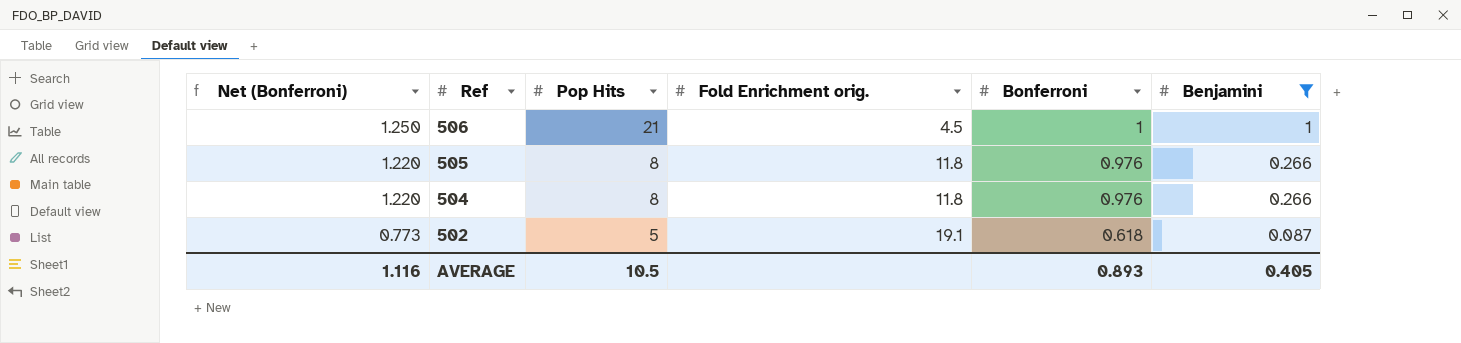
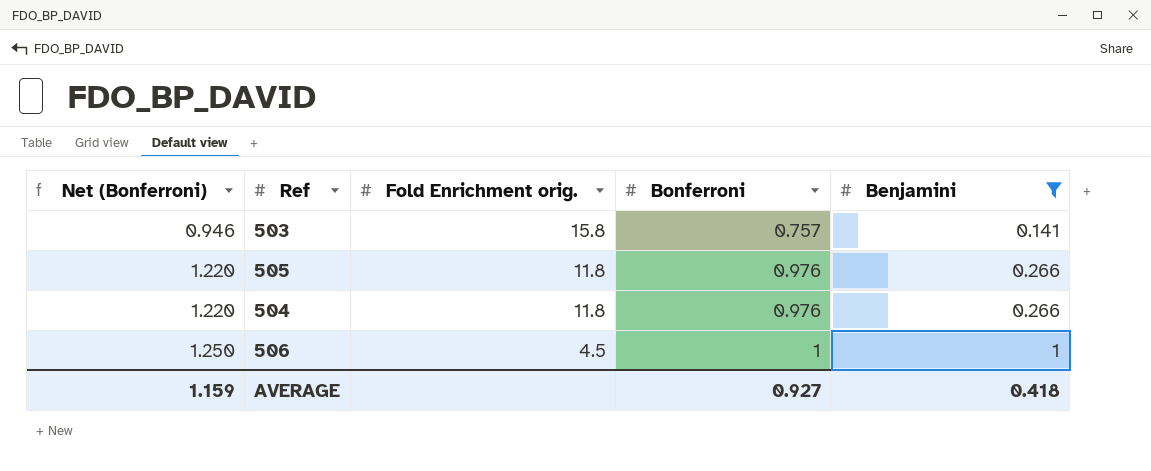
row order: Net (Bonferroni) descending -> Net (Bonferroni) ascending
column Pop Hits | position: 3 -> none
row 502: 0.773 | 5 | 19.1 | 0.618 | 0.087 -> none
row 503: none -> 0.946 | 15.8 | 0.757 | 0.141
AVERAGE | Net (Bonferroni): 1.116 -> 1.159
AVERAGE | Bonferroni: 0.893 -> 0.927
AVERAGE | Benjamini: 0.405 -> 0.418

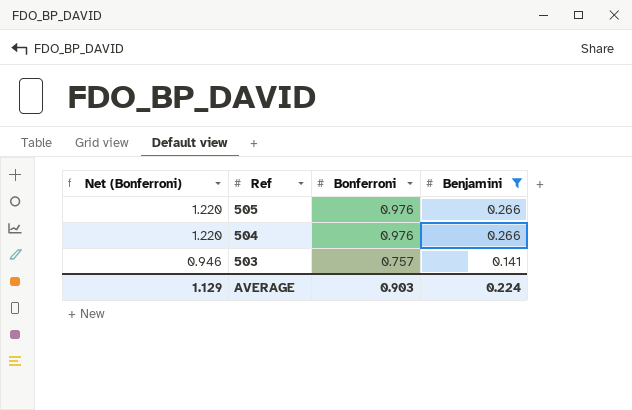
row order: Net (Bonferroni) ascending -> Net (Bonferroni) descending
column Fold Enrichment orig. | position: 3 -> none
row 506: 1.250 | 4.5 | 1 | 1 -> none
AVERAGE | Net (Bonferroni): 1.159 -> 1.129
AVERAGE | Bonferroni: 0.927 -> 0.903
AVERAGE | Benjamini: 0.418 -> 0.224

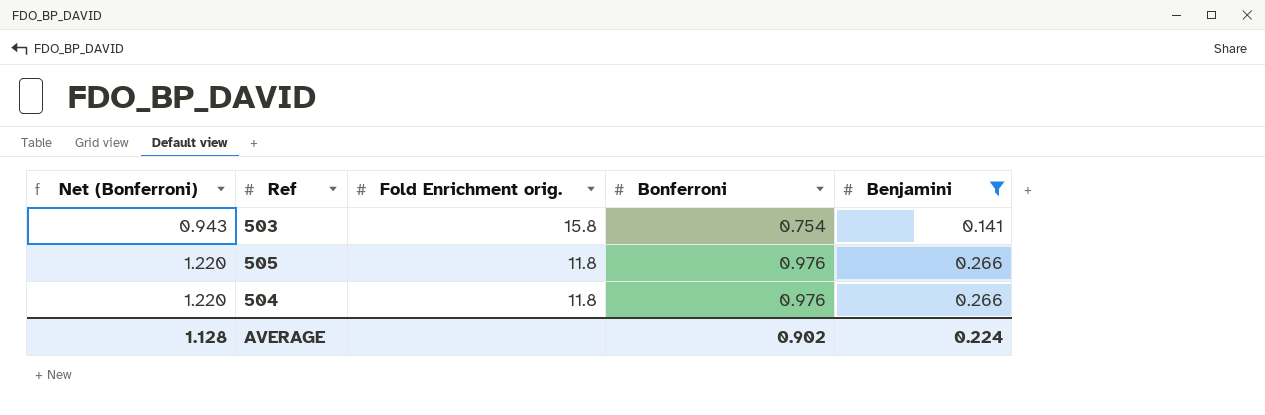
row order: Net (Bonferroni) descending -> Net (Bonferroni) ascending
column Fold Enrichment orig. | position: none -> 3
503 | Net (Bonferroni): 0.946 -> 0.943
503 | Bonferroni: 0.757 -> 0.754
AVERAGE | Net (Bonferroni): 1.129 -> 1.128
AVERAGE | Bonferroni: 0.903 -> 0.902

